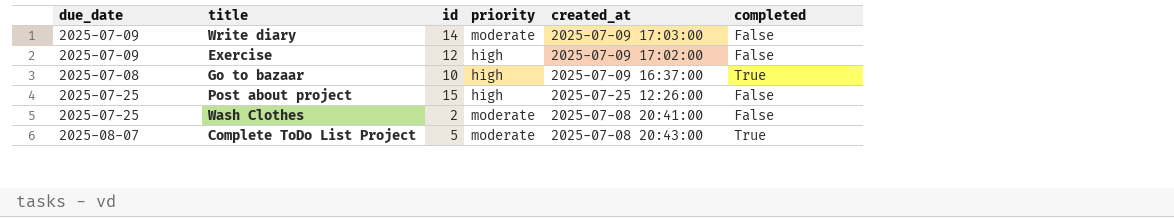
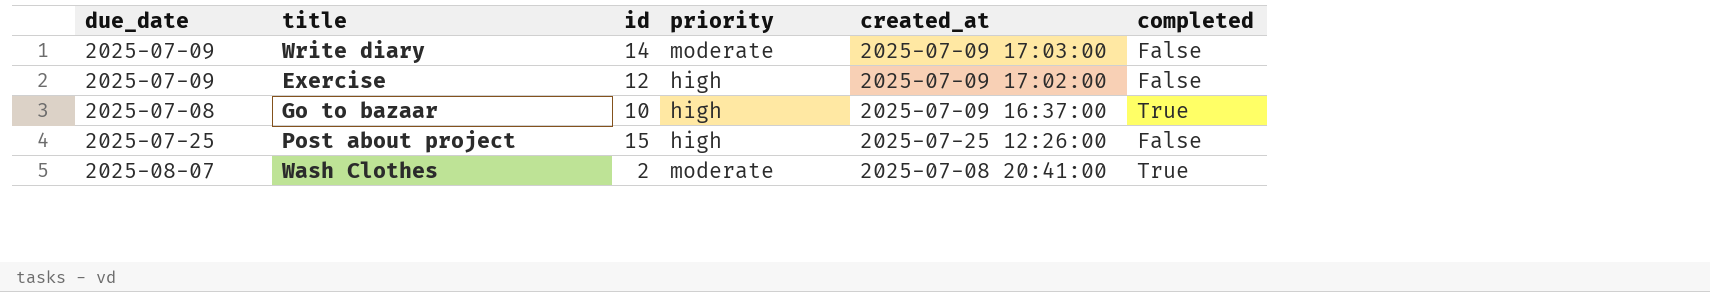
row Complete ToDo List Project: 2025-08-07 | 5 | moderate | 2025-07-08 20:43:00 | True -> none
Wash Clothes | due_date: 2025-07-25 -> 2025-08-07
Wash Clothes | completed: False -> True

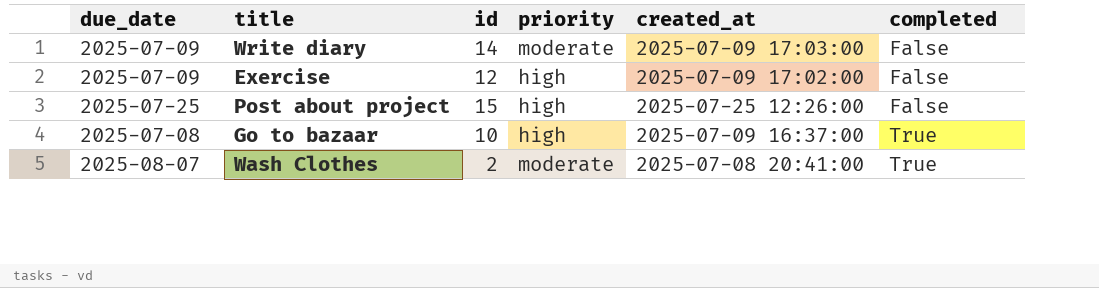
row order: none -> completed ascending

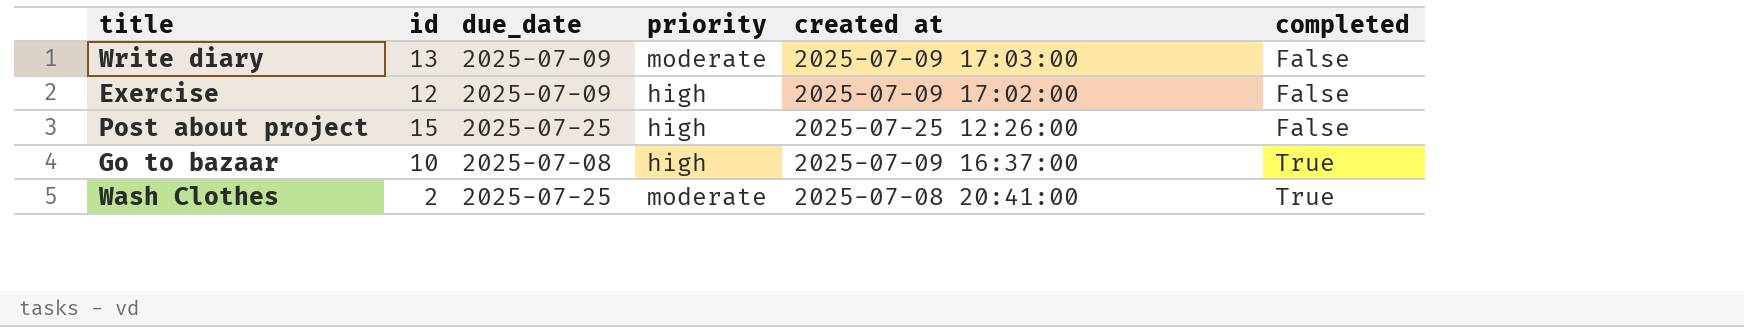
column due_date | position: 1 -> 3
column name: created_at -> created at
Write diary | id: 14 -> 13
Wash Clothes | due_date: 2025-08-07 -> 2025-07-25

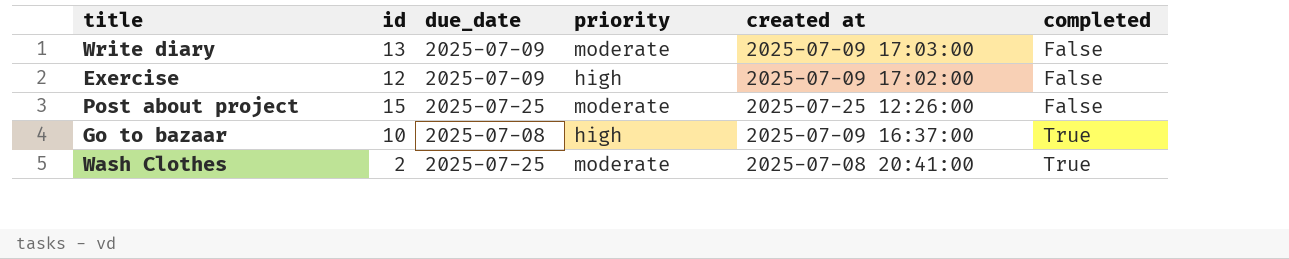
Post about project | priority: high -> moderate

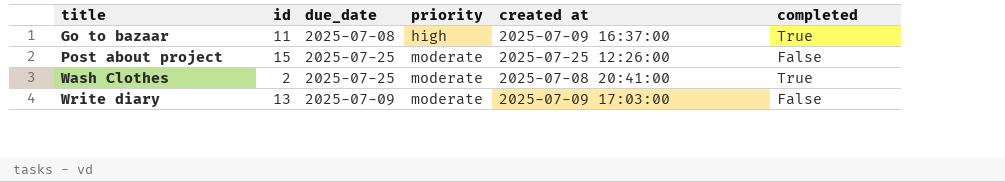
row order: completed ascending -> title ascending
row Exercise: 12 | 2025-07-09 | high | 2025-07-09 17:02:00 | False -> none
Go to bazaar | id: 10 -> 11

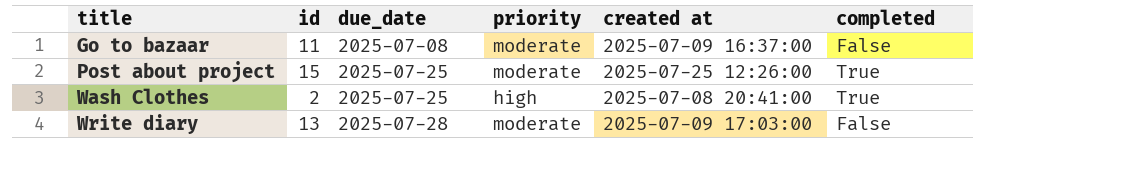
Go to bazaar | priority: high -> moderate
Go to bazaar | completed: True -> False
Post about project | completed: False -> True
Wash Clothes | priority: moderate -> high
Write diary | due_date: 2025-07-09 -> 2025-07-28

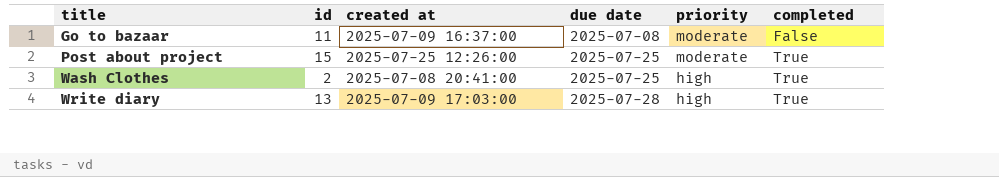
column created at | position: 5 -> 3
column name: due_date -> due date
Write diary | priority: moderate -> high
Write diary | completed: False -> True

